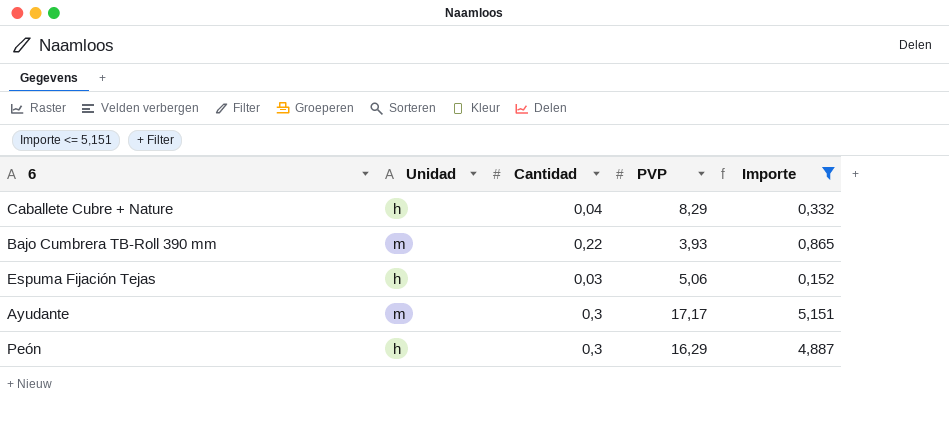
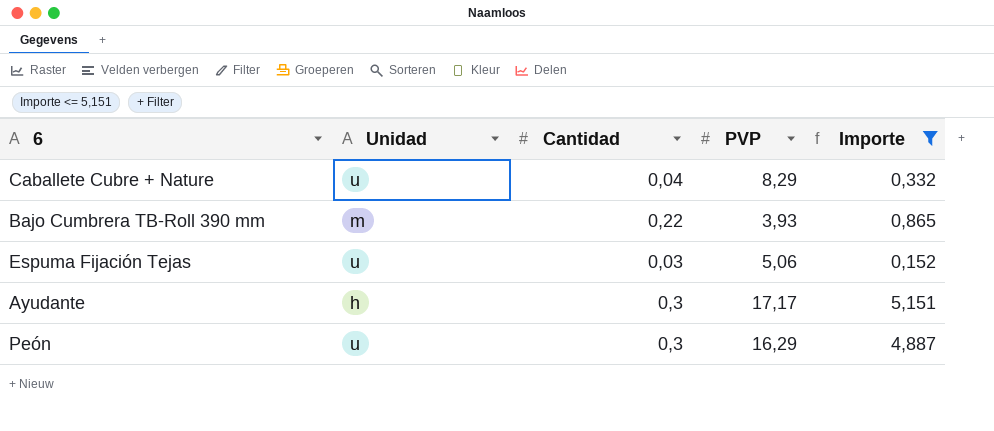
Caballete Cubre + Nature | Unidad: h -> u
Espuma Fijación Tejas | Unidad: h -> u
Ayudante | Unidad: m -> h
Peón | Unidad: h -> u

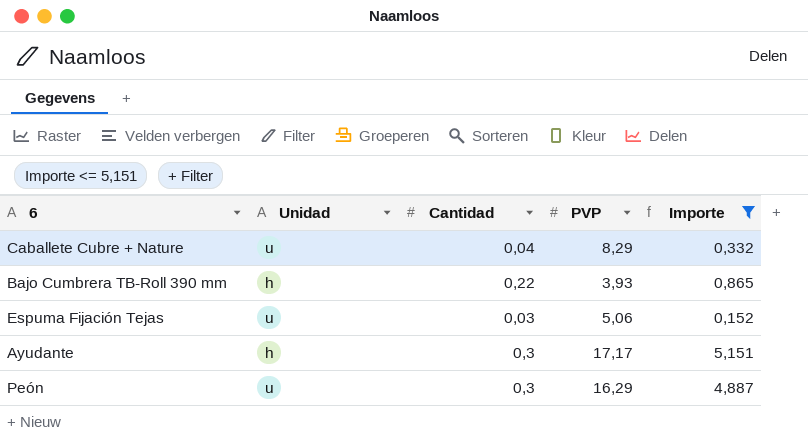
Bajo Cumbrera TB-Roll 390 mm | Unidad: m -> h

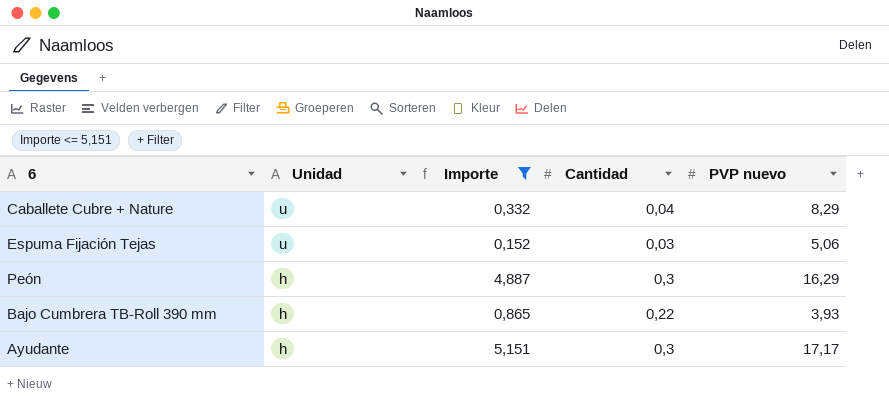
row order: none -> Unidad descending
column Importe | position: 5 -> 3
column name: PVP -> PVP nuevo
Peón | Unidad: u -> h

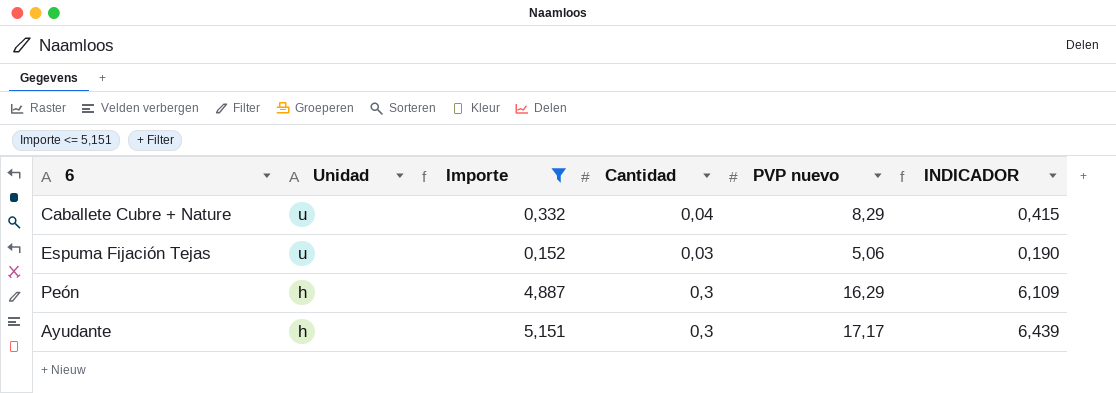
column INDICADOR | formula: none -> [Importe] * 1,25
row Bajo Cumbrera TB-Roll 390 mm: h | 0,865 | 0,22 | 3,93 -> none

